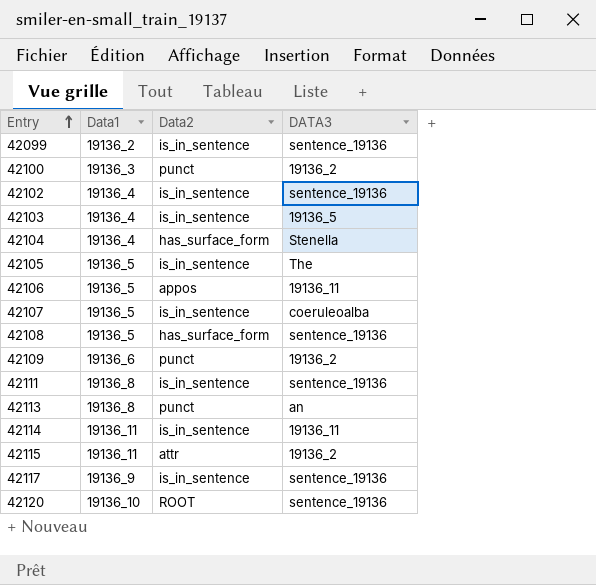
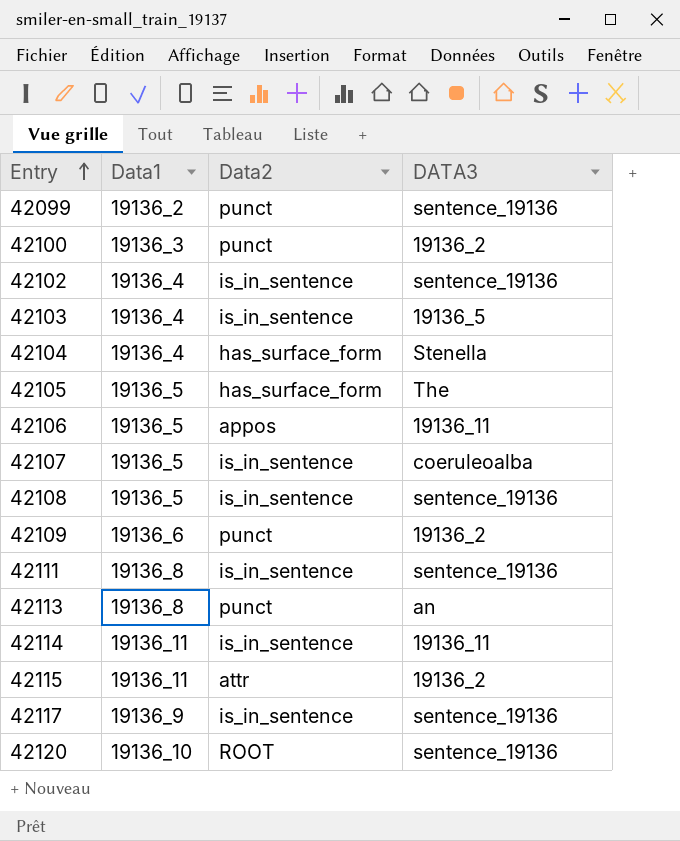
42099 | Data2: is_in_sentence -> punct
42105 | Data2: is_in_sentence -> has_surface_form
42108 | Data2: has_surface_form -> is_in_sentence

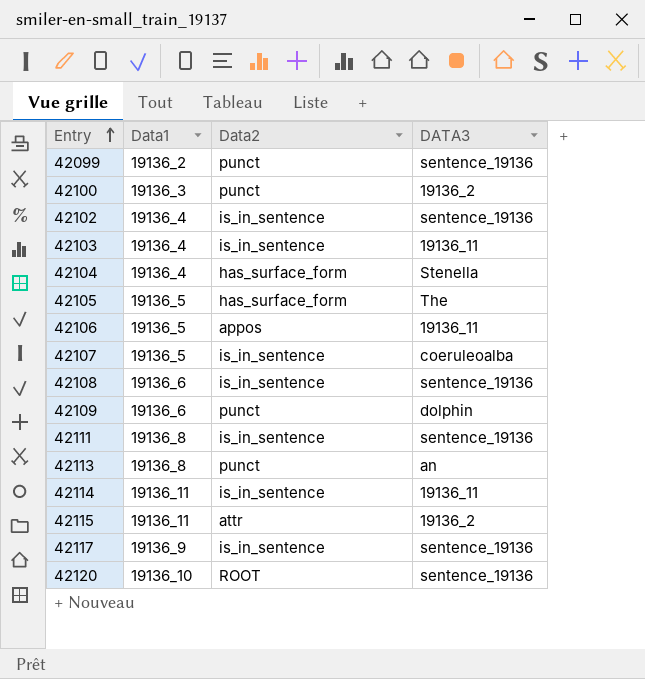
42103 | DATA3: 19136_5 -> 19136_11
42108 | Data1: 19136_5 -> 19136_6
42109 | DATA3: 19136_2 -> dolphin

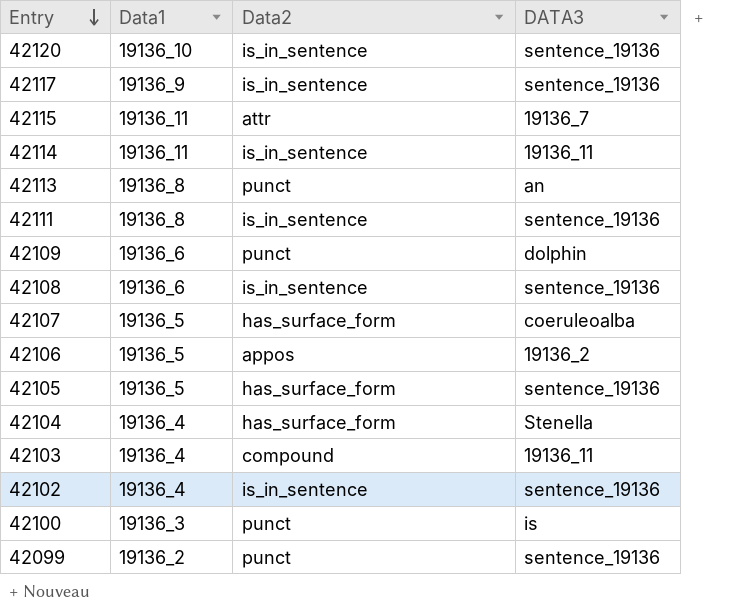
row order: Entry ascending -> Entry descending
42120 | Data2: ROOT -> is_in_sentence
42115 | DATA3: 19136_2 -> 19136_7
42107 | Data2: is_in_sentence -> has_surface_form
42106 | DATA3: 19136_11 -> 19136_2
42105 | DATA3: The -> sentence_19136
42103 | Data2: is_in_sentence -> compound
42100 | DATA3: 19136_2 -> is

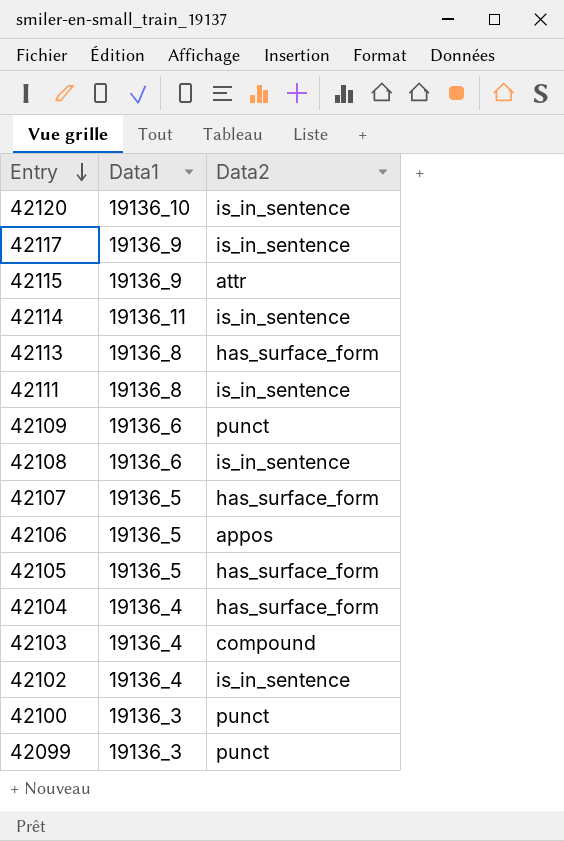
column DATA3 | position: 4 -> none
42115 | Data1: 19136_11 -> 19136_9
42113 | Data2: punct -> has_surface_form
42099 | Data1: 19136_2 -> 19136_3

